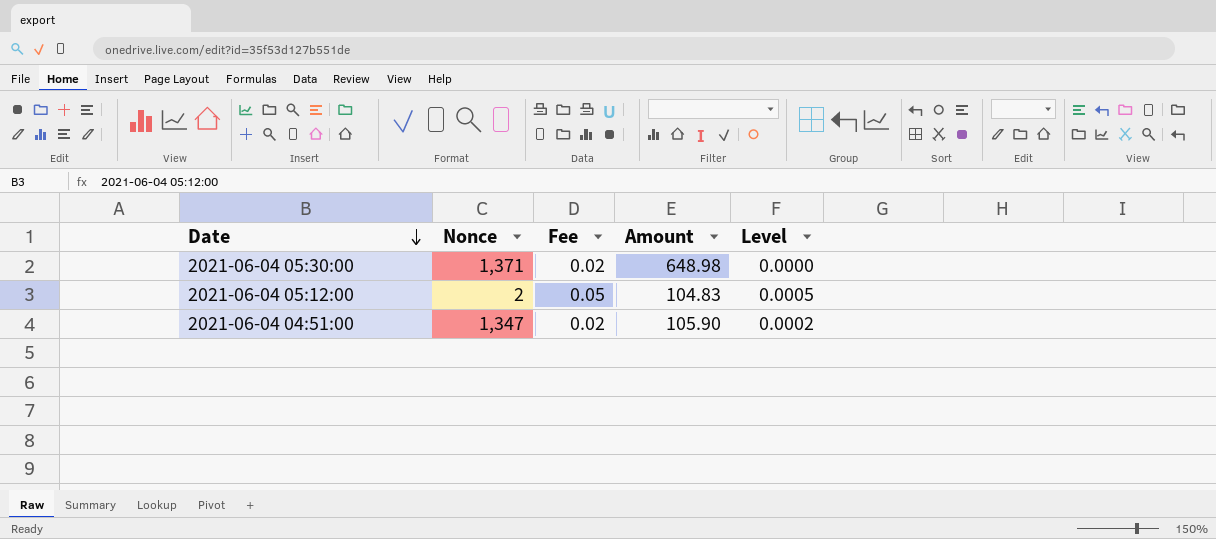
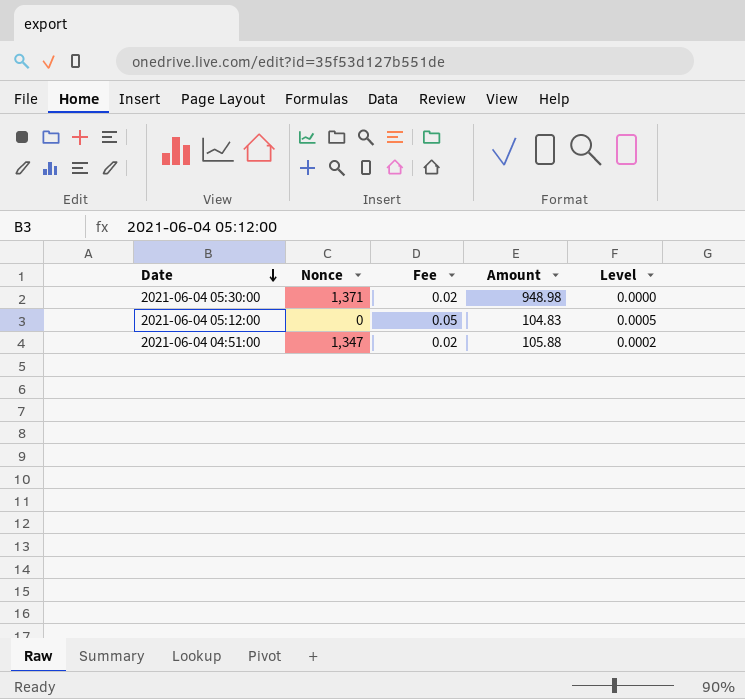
2021-06-04 05:30:00 | Amount: 648.98 -> 948.98
2021-06-04 05:12:00 | Nonce: 2 -> 0
2021-06-04 04:51:00 | Amount: 105.90 -> 105.88

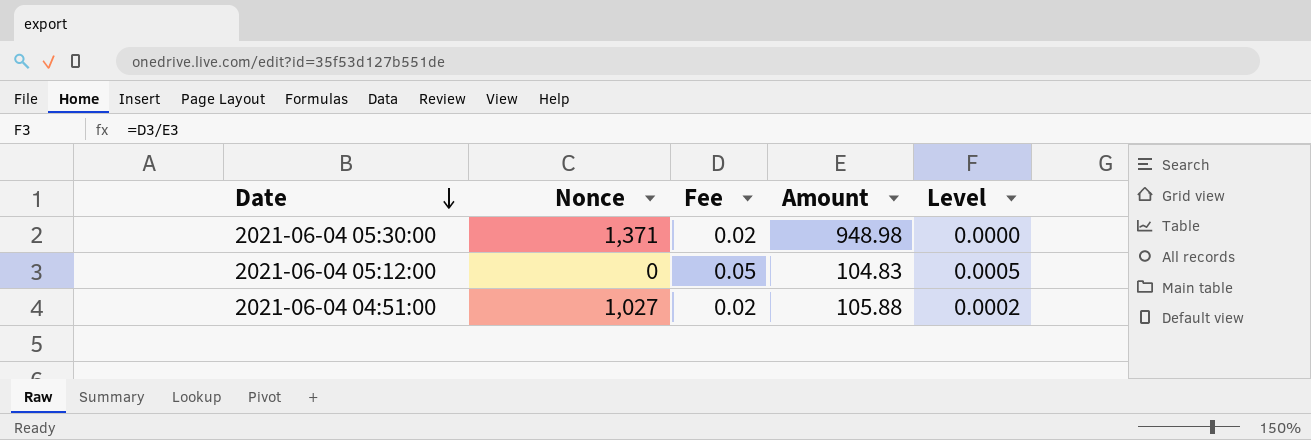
2021-06-04 04:51:00 | Nonce: 1,347 -> 1,027

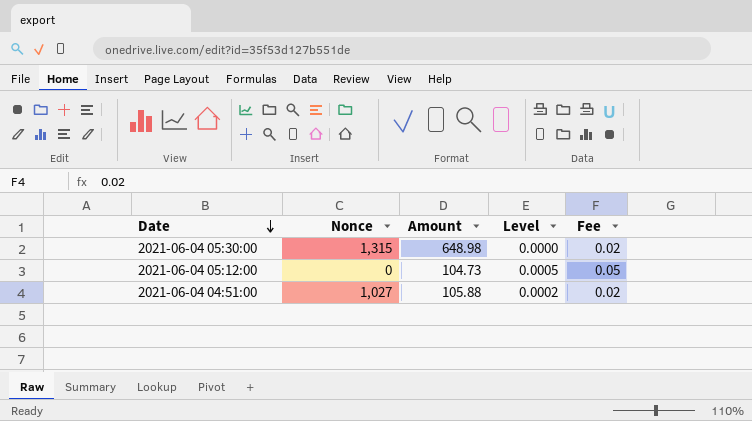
column Fee | position: 3 -> 5
2021-06-04 05:30:00 | Nonce: 1,371 -> 1,315
2021-06-04 05:30:00 | Amount: 948.98 -> 648.98
2021-06-04 05:12:00 | Amount: 104.83 -> 104.73

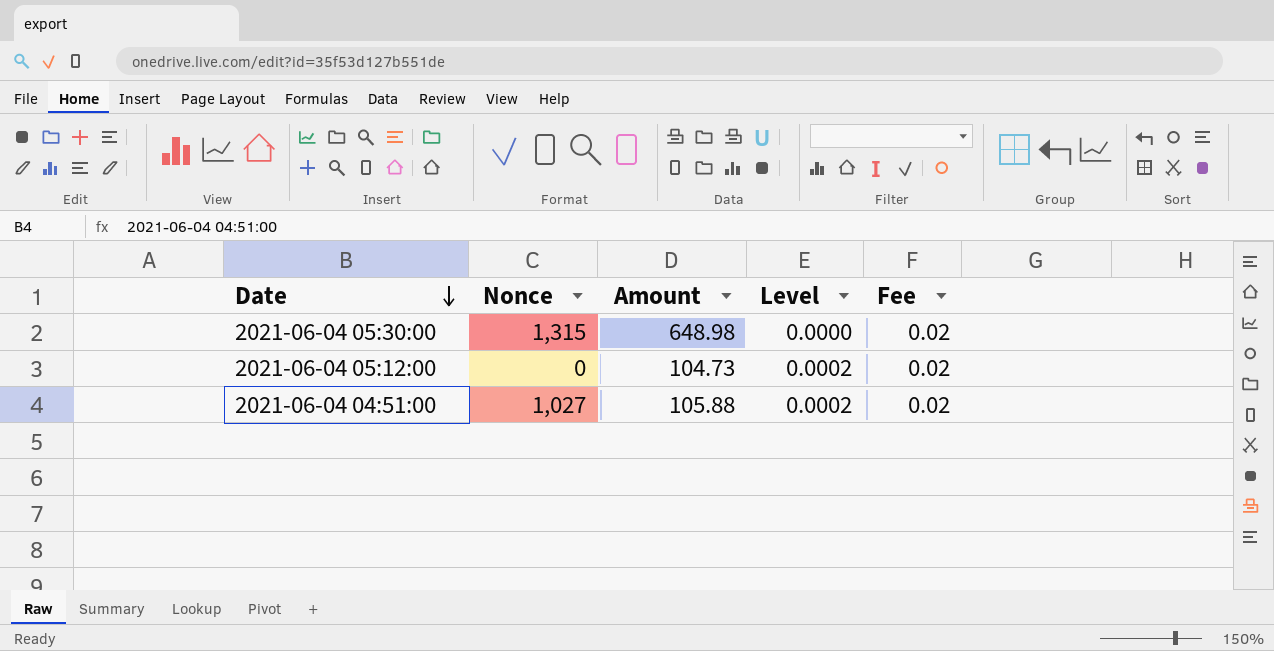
2021-06-04 05:12:00 | Level: 0.0005 -> 0.0002
2021-06-04 05:12:00 | Fee: 0.05 -> 0.02

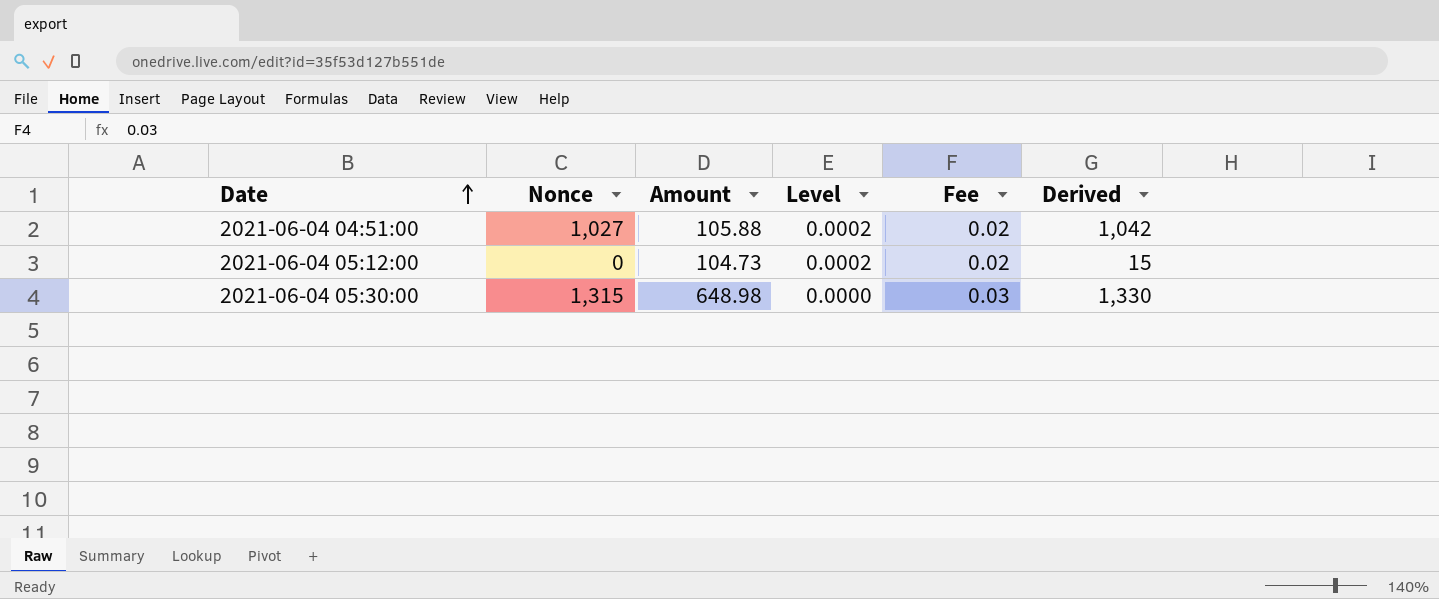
row order: Date descending -> Date ascending
column Derived | formula: none -> [Nonce] + 15
2021-06-04 05:30:00 | Fee: 0.02 -> 0.03

